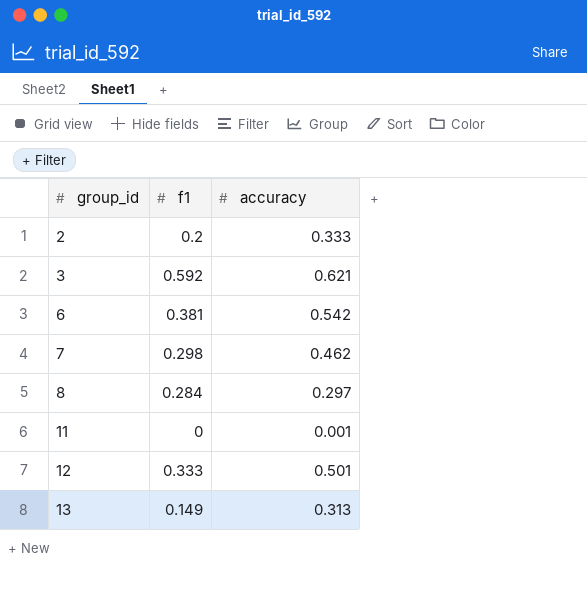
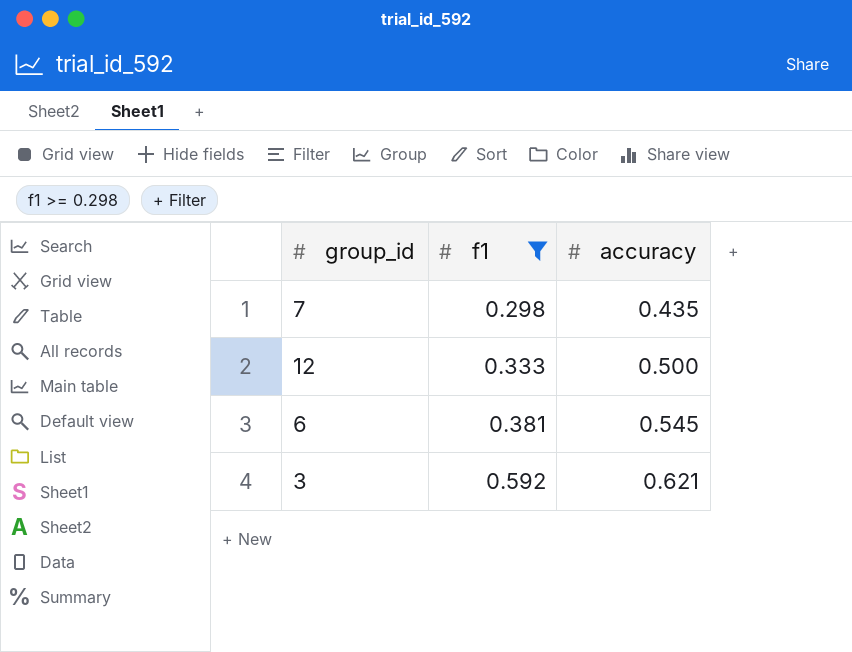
filter: none -> f1 >= 0.298
row order: group_id ascending -> f1 ascending
7 | accuracy: 0.462 -> 0.435
12 | accuracy: 0.501 -> 0.500
6 | accuracy: 0.542 -> 0.545

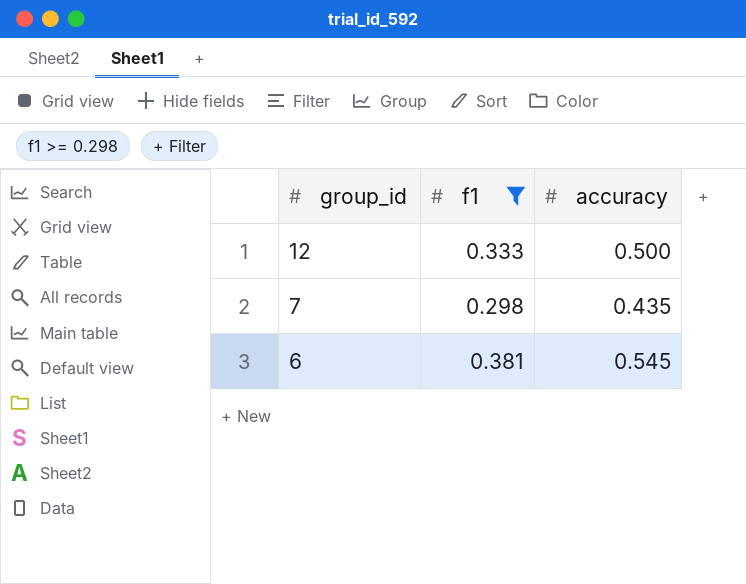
row order: f1 ascending -> group_id descending
row 3: 0.592 | 0.621 -> none

